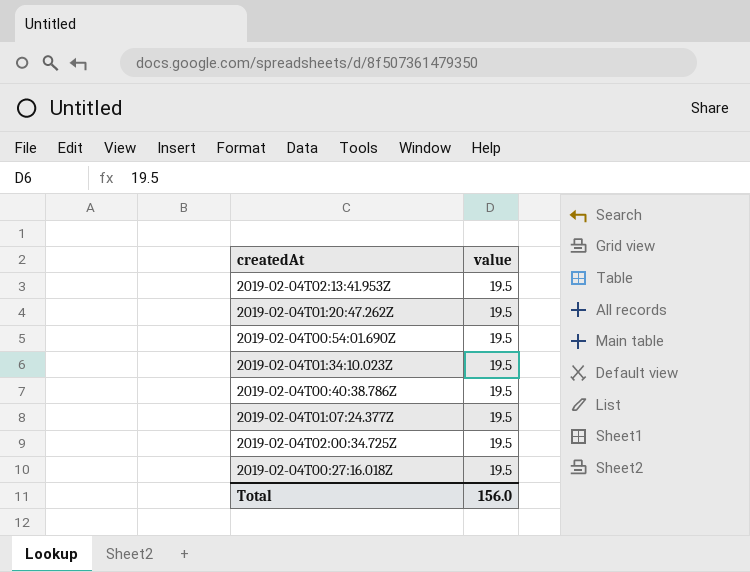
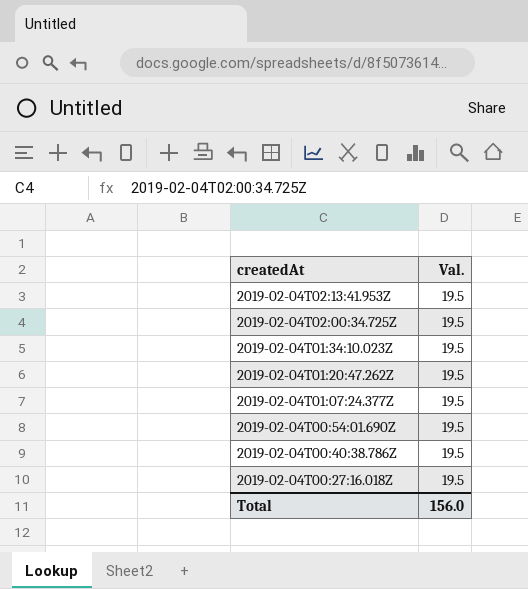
row order: none -> createdAt descending
column name: value -> Val.

